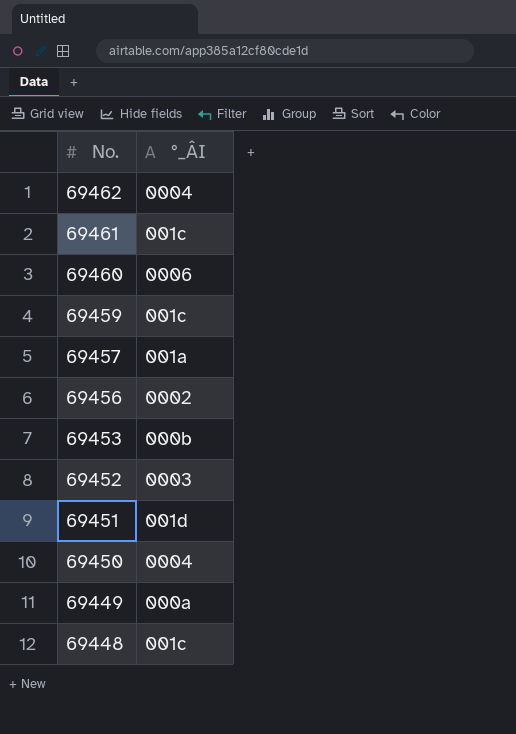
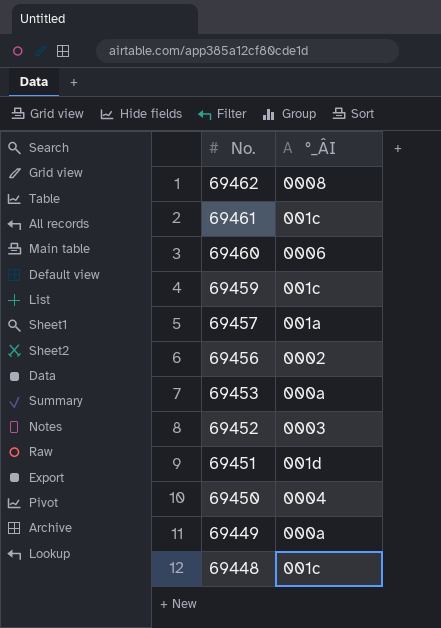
69462 | °_ÂI: 0004 -> 0008
69453 | °_ÂI: 000b -> 000a

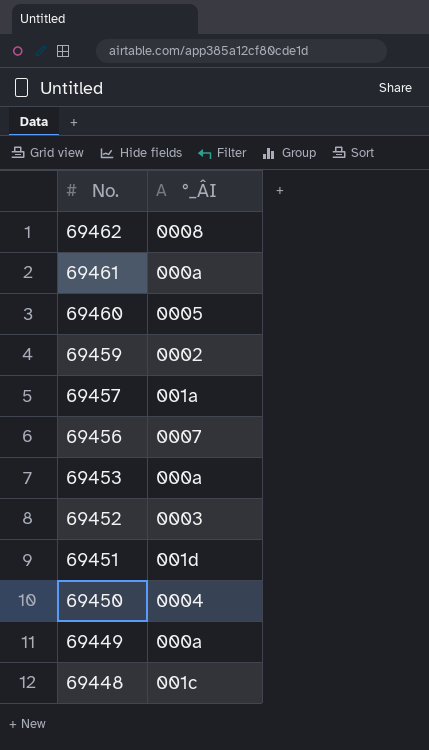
69461 | °_ÂI: 001c -> 000a
69460 | °_ÂI: 0006 -> 0005
69459 | °_ÂI: 001c -> 0002
69456 | °_ÂI: 0002 -> 0007

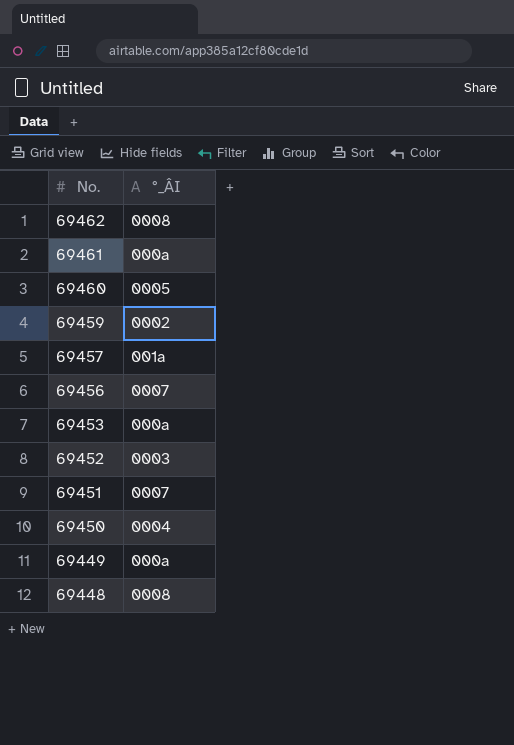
69451 | °_ÂI: 001d -> 0007
69448 | °_ÂI: 001c -> 0008

